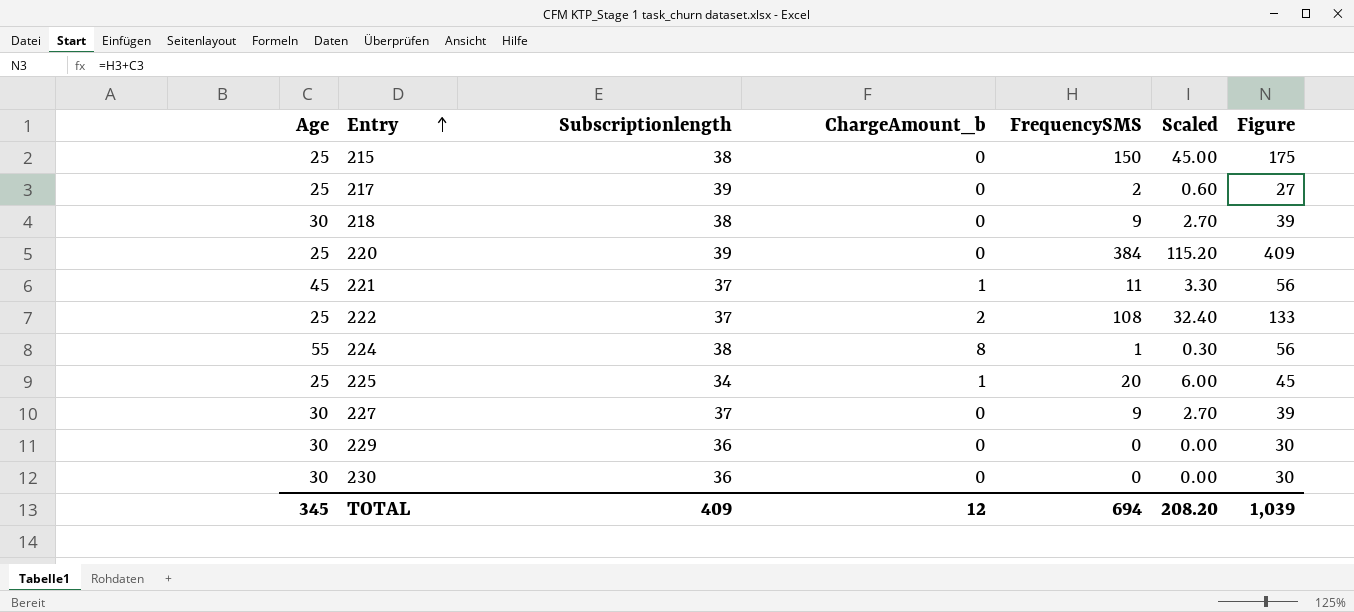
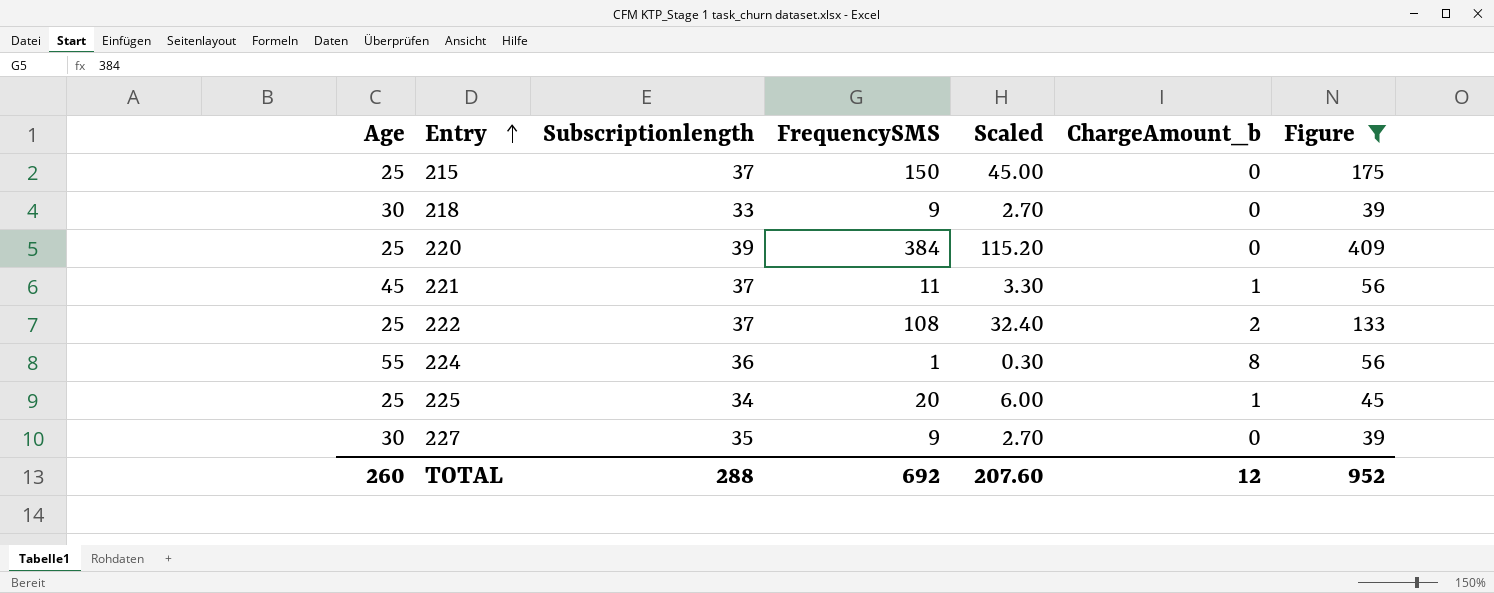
filter: none -> Figure >= 39
column ChargeAmount_b | position: 4 -> 6
215 | Subscriptionlength: 38 -> 37
218 | Subscriptionlength: 38 -> 33
224 | Subscriptionlength: 38 -> 36
227 | Subscriptionlength: 37 -> 35
TOTAL | Age: 345 -> 260
TOTAL | Subscriptionlength: 409 -> 288
TOTAL | FrequencySMS: 694 -> 692
TOTAL | Scaled: 208.20 -> 207.60
TOTAL | Figure: 1,039 -> 952

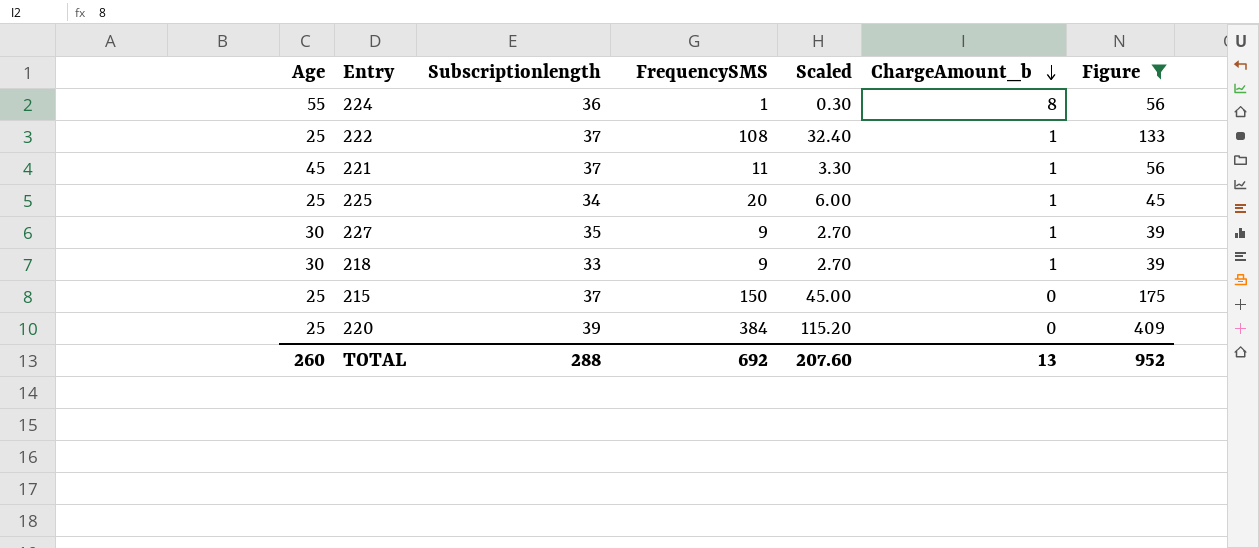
row order: Entry ascending -> ChargeAmount_b descending
222 | ChargeAmount_b: 2 -> 1
227 | ChargeAmount_b: 0 -> 1
218 | ChargeAmount_b: 0 -> 1
TOTAL | ChargeAmount_b: 12 -> 13

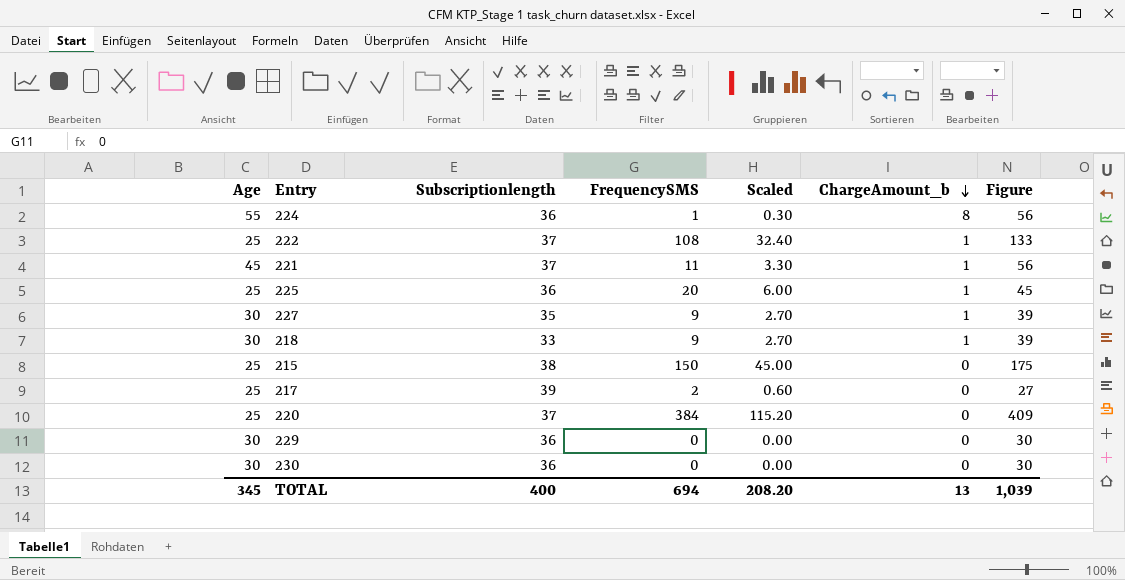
filter: Figure >= 39 -> none
225 | Subscriptionlength: 34 -> 36
215 | Subscriptionlength: 37 -> 38
220 | Subscriptionlength: 39 -> 37
TOTAL | Age: 260 -> 345
TOTAL | Subscriptionlength: 288 -> 400
TOTAL | FrequencySMS: 692 -> 694
TOTAL | Scaled: 207.60 -> 208.20
TOTAL | Figure: 952 -> 1,039

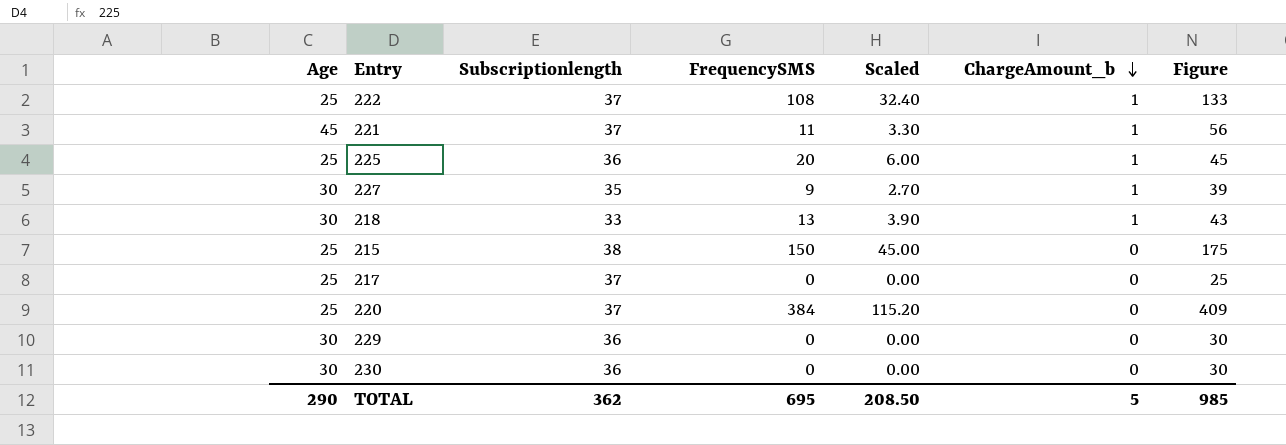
row 224: 55 | 36 | 1 | 0.30 | 8 | 56 -> none
218 | FrequencySMS: 9 -> 13
218 | Scaled: 2.70 -> 3.90
218 | Figure: 39 -> 43
217 | Subscriptionlength: 39 -> 37
217 | FrequencySMS: 2 -> 0
217 | Scaled: 0.60 -> 0.00
217 | Figure: 27 -> 25
TOTAL | Age: 345 -> 290
TOTAL | Subscriptionlength: 400 -> 362
TOTAL | FrequencySMS: 694 -> 695
TOTAL | Scaled: 208.20 -> 208.50
TOTAL | ChargeAmount_b: 13 -> 5
TOTAL | Figure: 1,039 -> 985

